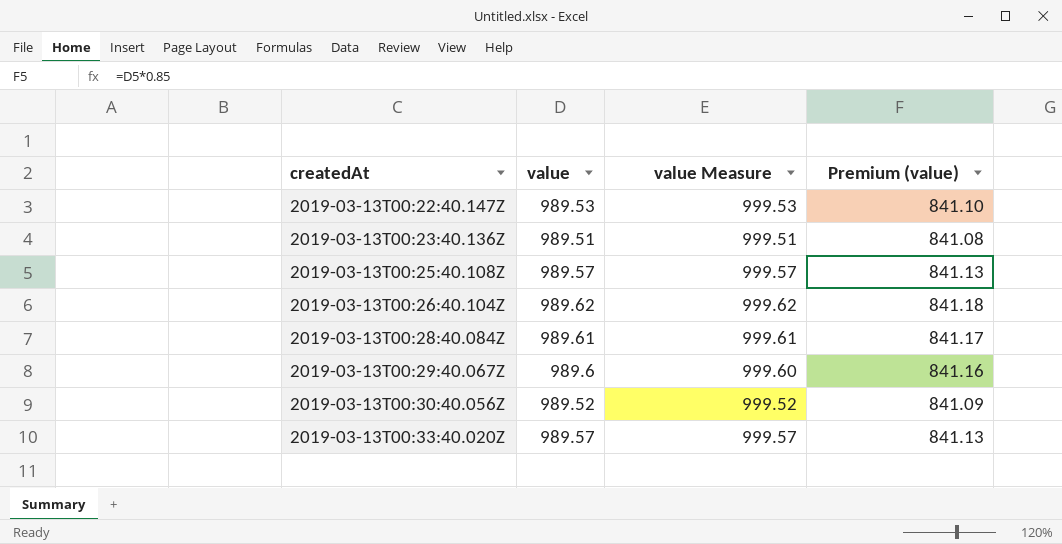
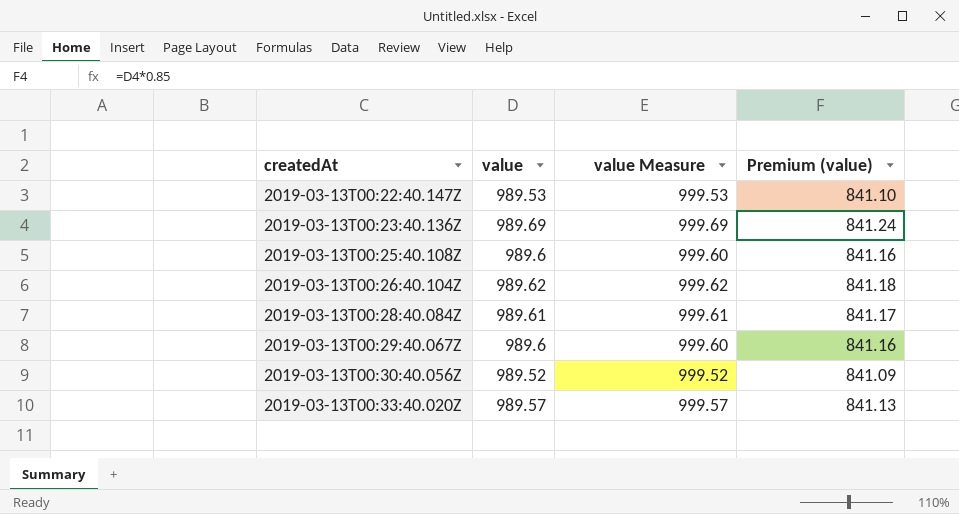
2019-03-13T00:23:40.136Z | value: 989.51 -> 989.69
2019-03-13T00:23:40.136Z | value Measure: 999.51 -> 999.69
2019-03-13T00:23:40.136Z | Premium (value): 841.08 -> 841.24
2019-03-13T00:25:40.108Z | value: 989.57 -> 989.6
2019-03-13T00:25:40.108Z | value Measure: 999.57 -> 999.60
2019-03-13T00:25:40.108Z | Premium (value): 841.13 -> 841.16

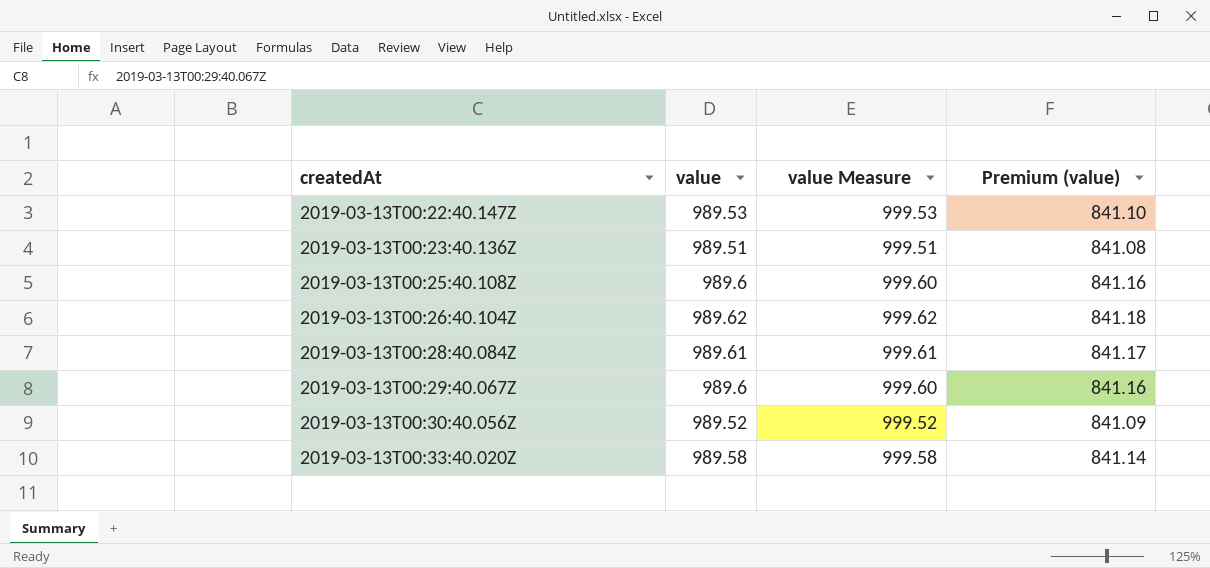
2019-03-13T00:23:40.136Z | value: 989.69 -> 989.51
2019-03-13T00:23:40.136Z | value Measure: 999.69 -> 999.51
2019-03-13T00:23:40.136Z | Premium (value): 841.24 -> 841.08
2019-03-13T00:33:40.020Z | value: 989.57 -> 989.58
2019-03-13T00:33:40.020Z | value Measure: 999.57 -> 999.58
2019-03-13T00:33:40.020Z | Premium (value): 841.13 -> 841.14

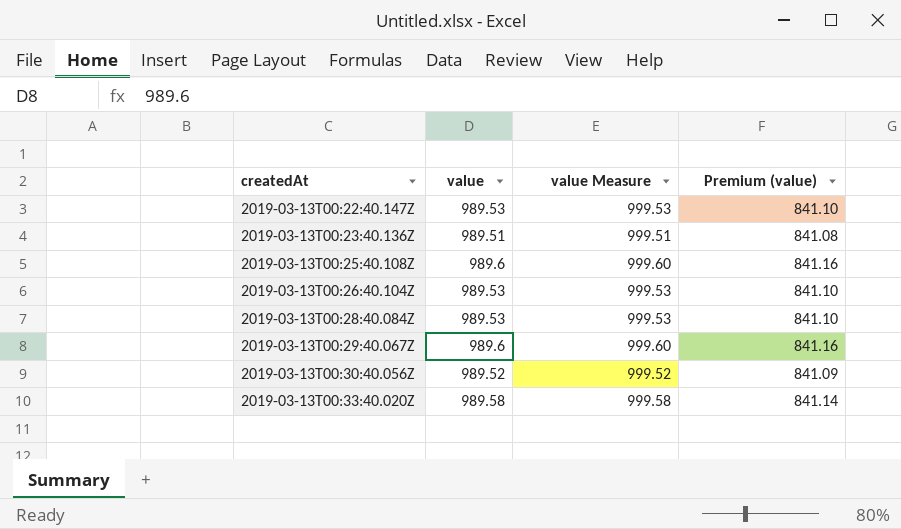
2019-03-13T00:26:40.104Z | value: 989.62 -> 989.53
2019-03-13T00:26:40.104Z | value Measure: 999.62 -> 999.53
2019-03-13T00:26:40.104Z | Premium (value): 841.18 -> 841.10
2019-03-13T00:28:40.084Z | value: 989.61 -> 989.53
2019-03-13T00:28:40.084Z | value Measure: 999.61 -> 999.53
2019-03-13T00:28:40.084Z | Premium (value): 841.17 -> 841.10

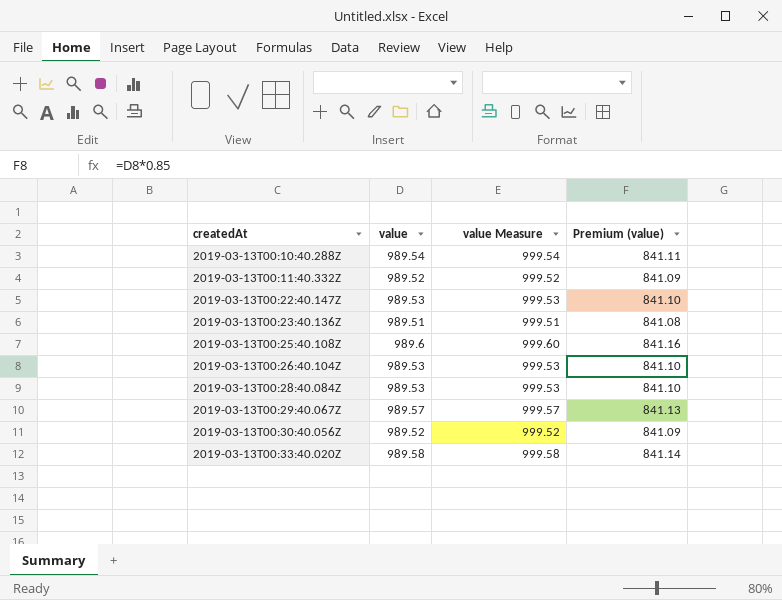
row 2019-03-13T00:10:40.288Z: none -> 989.54 | 999.54 | 841.11
row 2019-03-13T00:11:40.332Z: none -> 989.52 | 999.52 | 841.09
2019-03-13T00:29:40.067Z | value: 989.6 -> 989.57
2019-03-13T00:29:40.067Z | value Measure: 999.60 -> 999.57
2019-03-13T00:29:40.067Z | Premium (value): 841.16 -> 841.13

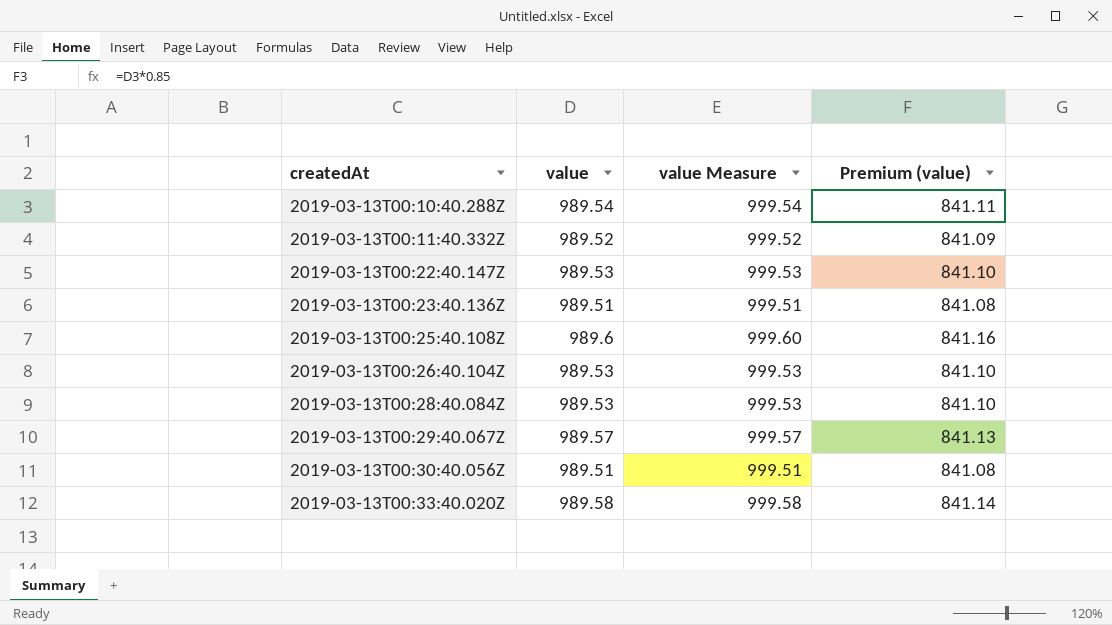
2019-03-13T00:30:40.056Z | value: 989.52 -> 989.51
2019-03-13T00:30:40.056Z | value Measure: 999.52 -> 999.51
2019-03-13T00:30:40.056Z | Premium (value): 841.09 -> 841.08

